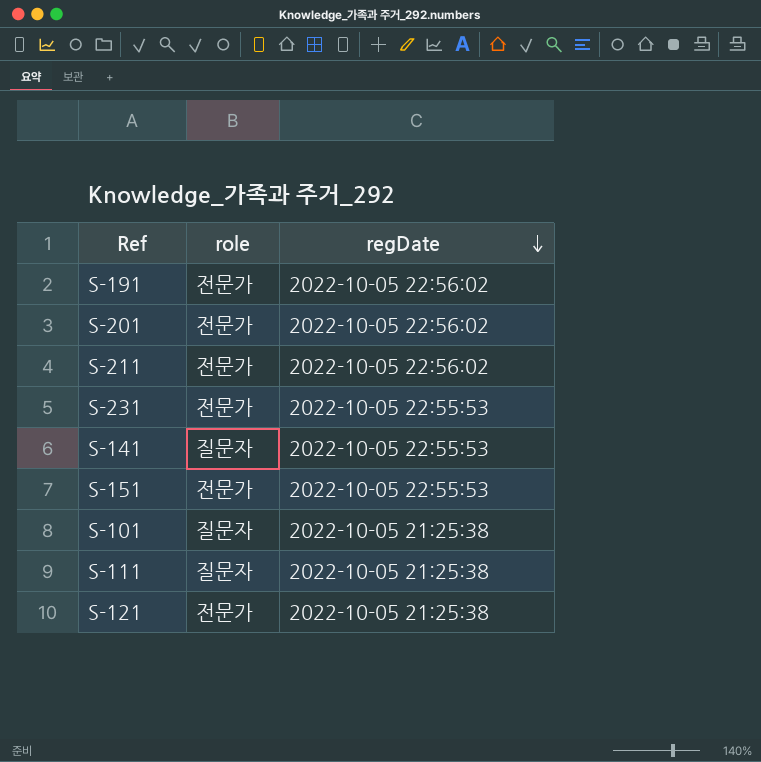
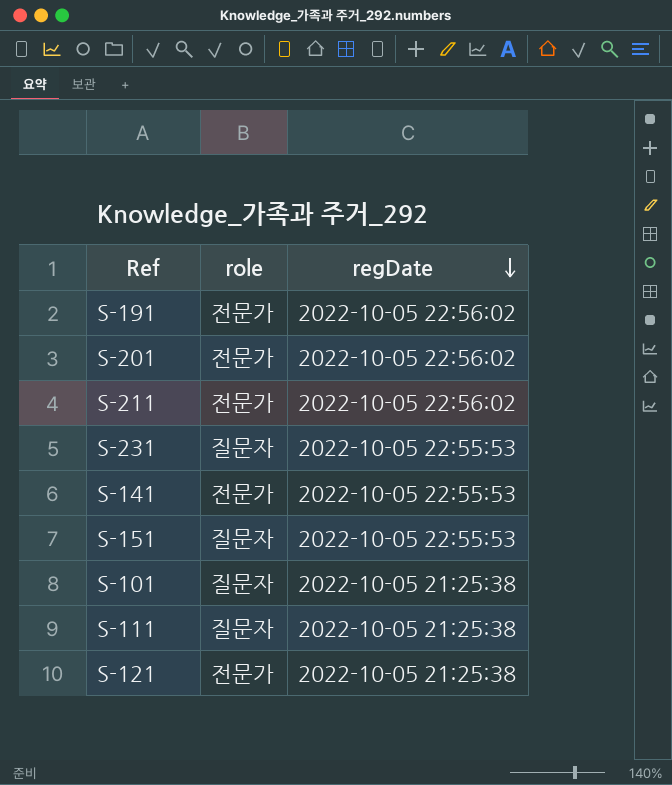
S-231 | role: 전문가 -> 질문자
S-141 | role: 질문자 -> 전문가
S-151 | role: 전문가 -> 질문자

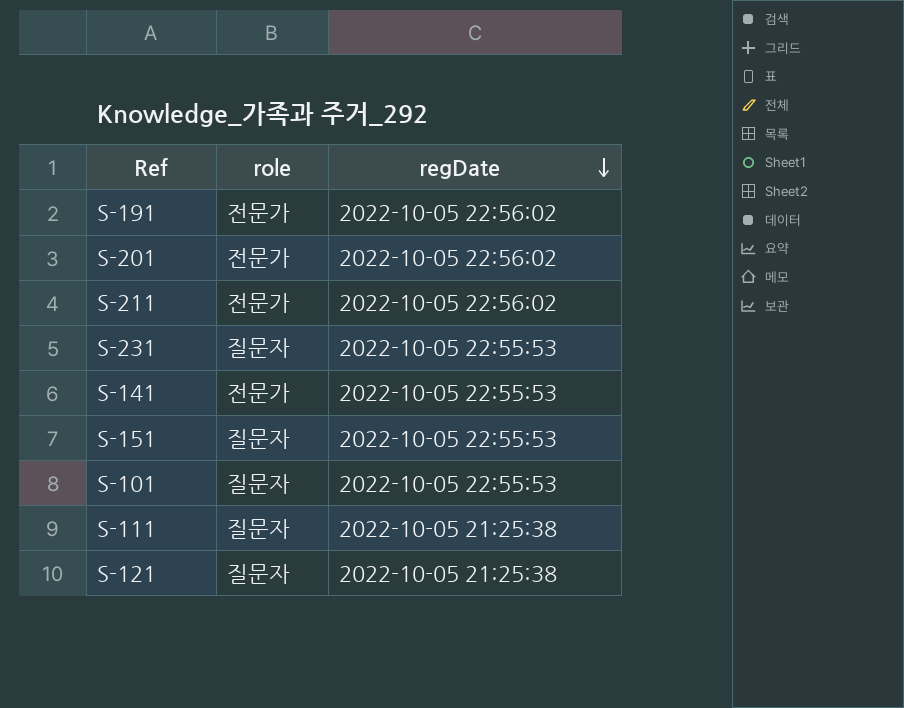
S-101 | regDate: 2022-10-05 21:25:38 -> 2022-10-05 22:55:53
S-121 | role: 전문가 -> 질문자

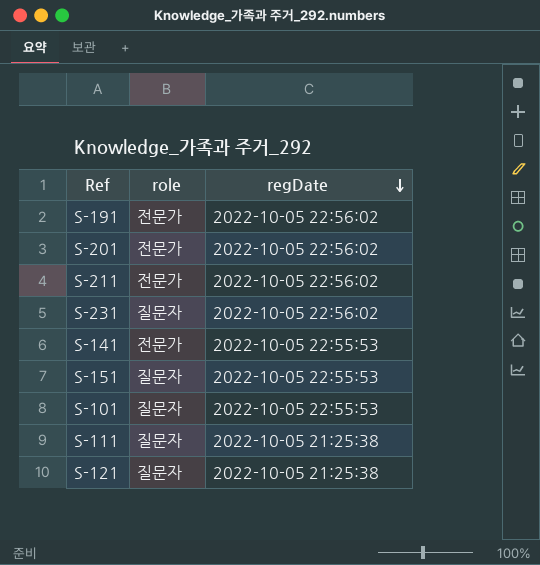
S-231 | regDate: 2022-10-05 22:55:53 -> 2022-10-05 22:56:02

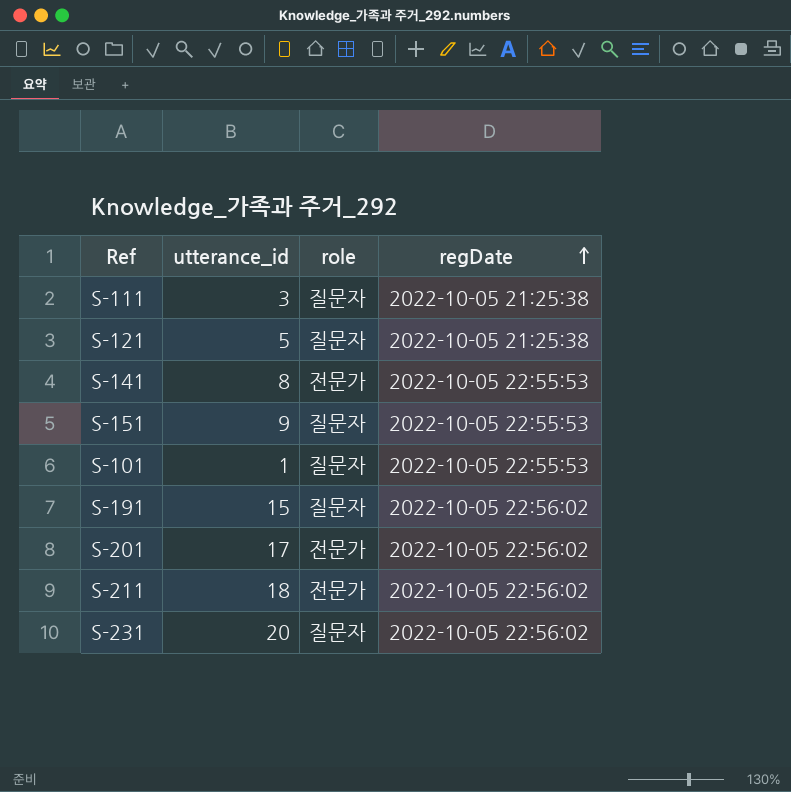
row order: regDate descending -> regDate ascending
column utterance_id | position: none -> 2
S-191 | role: 전문가 -> 질문자

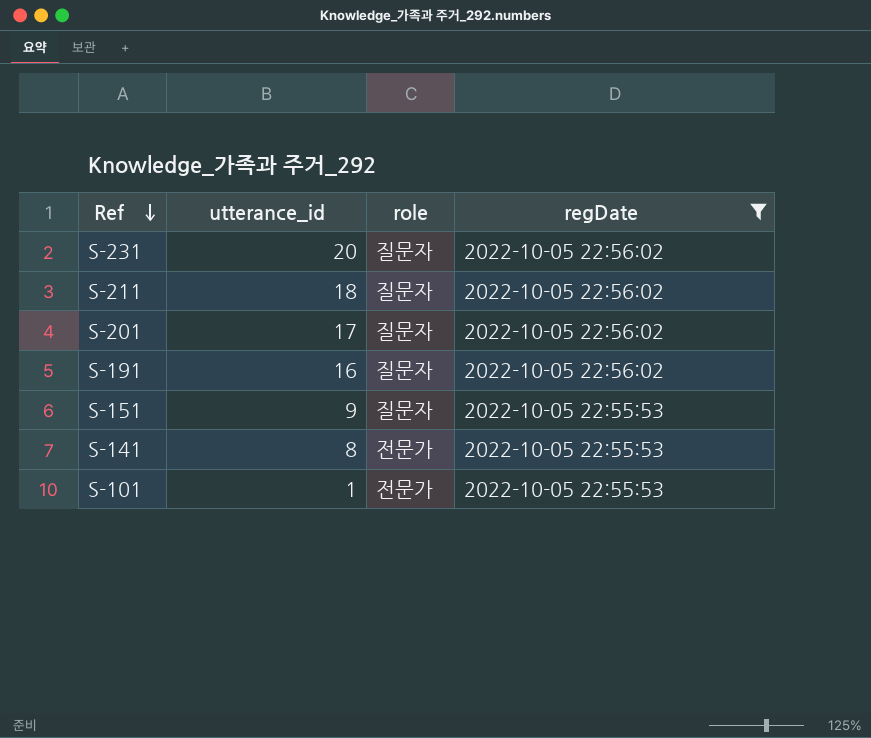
filter: none -> regDate != 2022-10-05 21:25:38
row order: regDate ascending -> Ref descending
S-211 | role: 전문가 -> 질문자
S-201 | role: 전문가 -> 질문자
S-191 | utterance_id: 15 -> 16
S-101 | role: 질문자 -> 전문가

